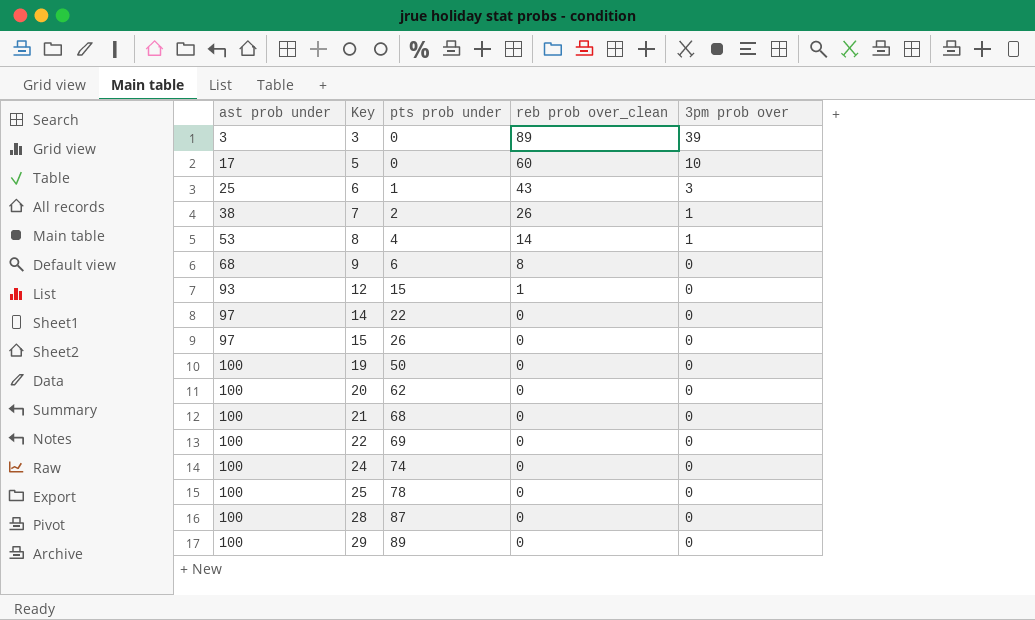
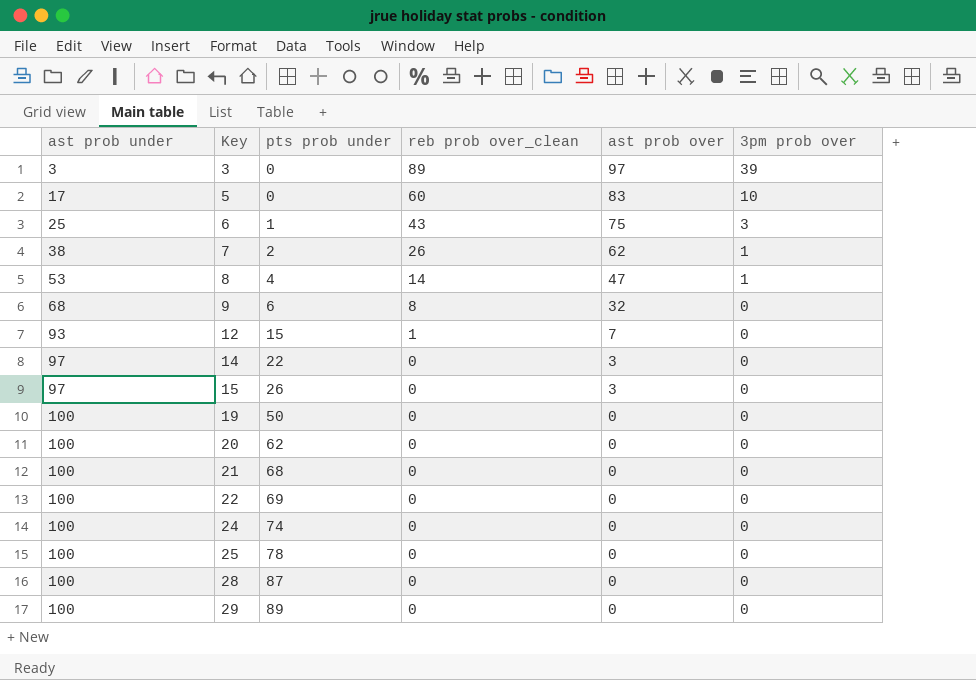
column ast prob over | position: none -> 5

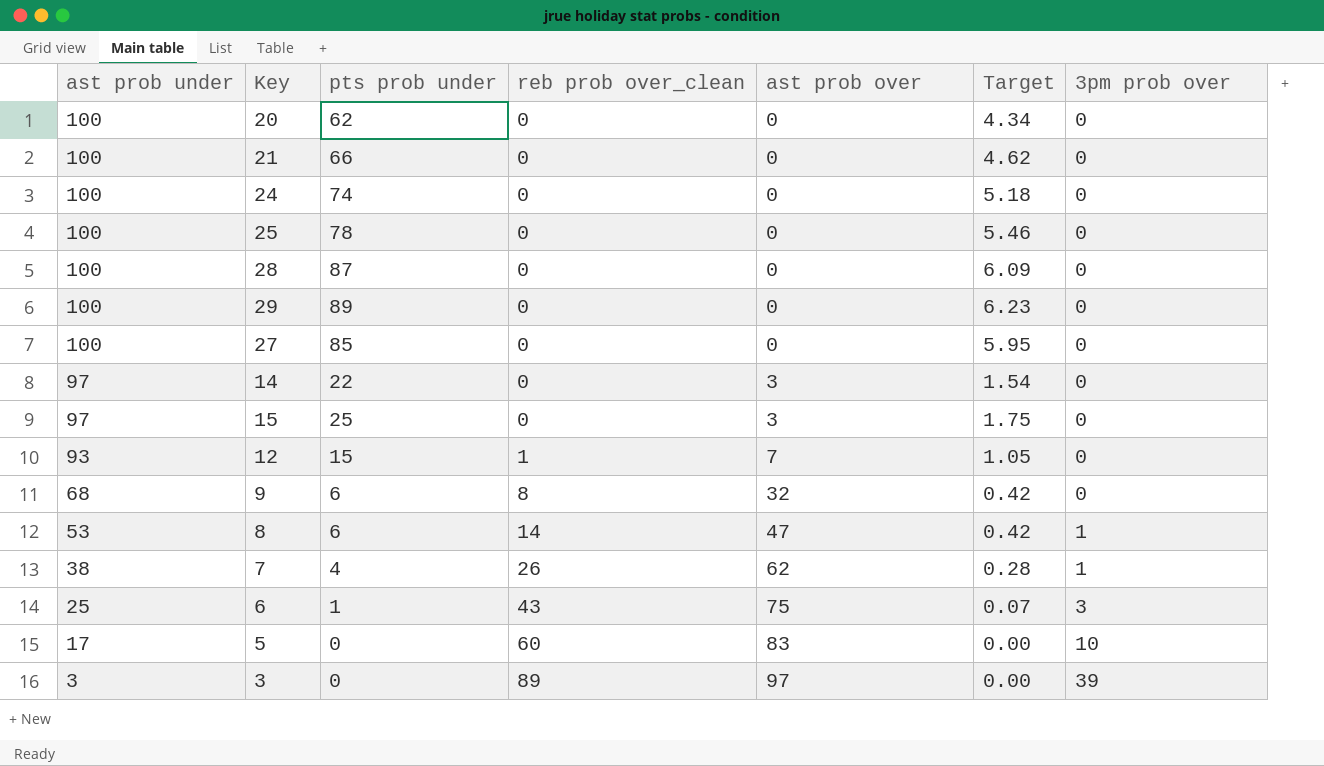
row order: ast prob under ascending -> ast prob under descending
column Target | formula: none -> [pts prob under] * 0.07
row 19: 100 | 50 | 0 | 0 | 0 -> none
row 22: 100 | 69 | 0 | 0 | 0 -> none
21 | pts prob under: 68 -> 66
row 27: none -> 100 | 85 | 0 | 0 | 5.95 | 0
15 | pts prob under: 26 -> 25
8 | pts prob under: 4 -> 6
7 | pts prob under: 2 -> 4

